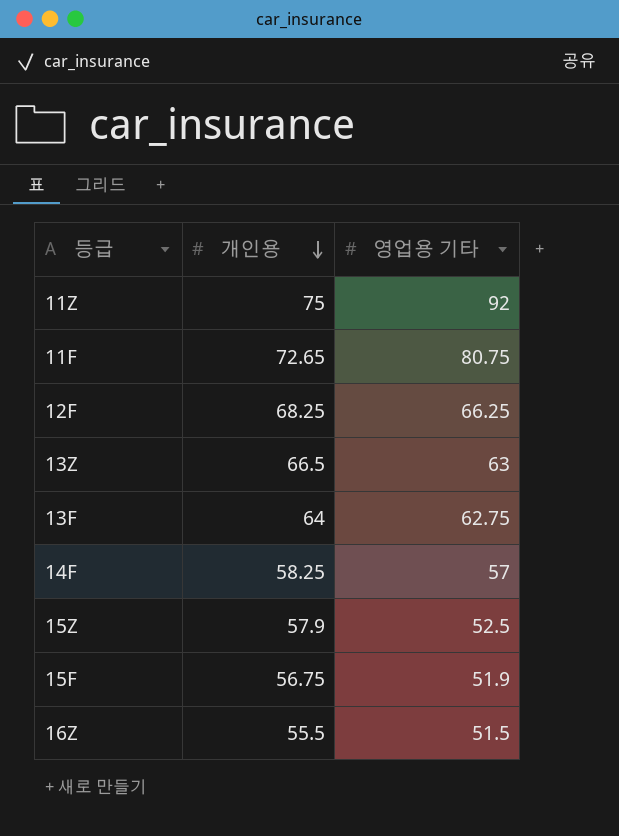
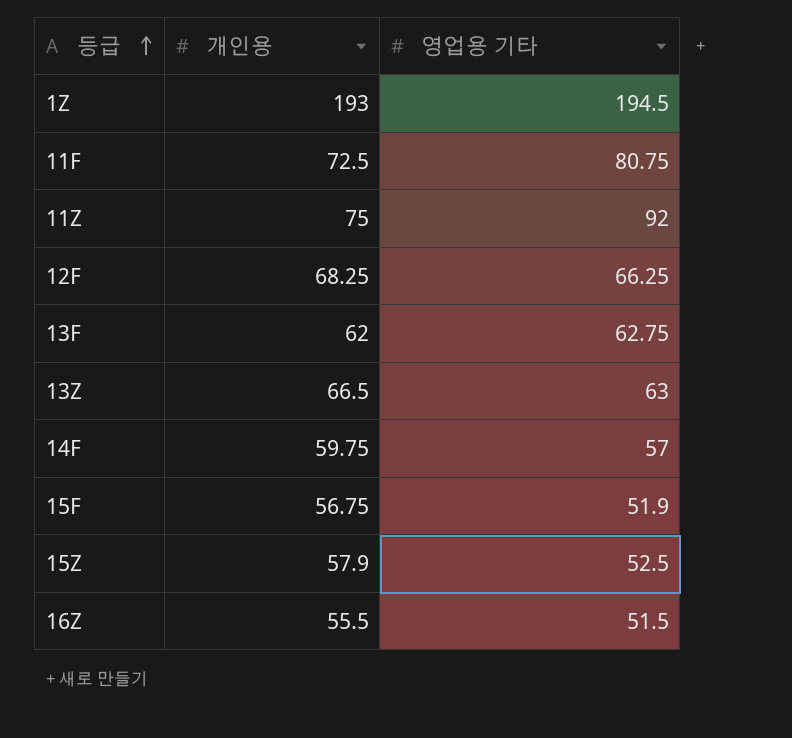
row order: 개인용 descending -> 등급 ascending
row 1Z: none -> 193 | 194.5
11F | 개인용: 72.65 -> 72.5
13F | 개인용: 64 -> 62
14F | 개인용: 58.25 -> 59.75

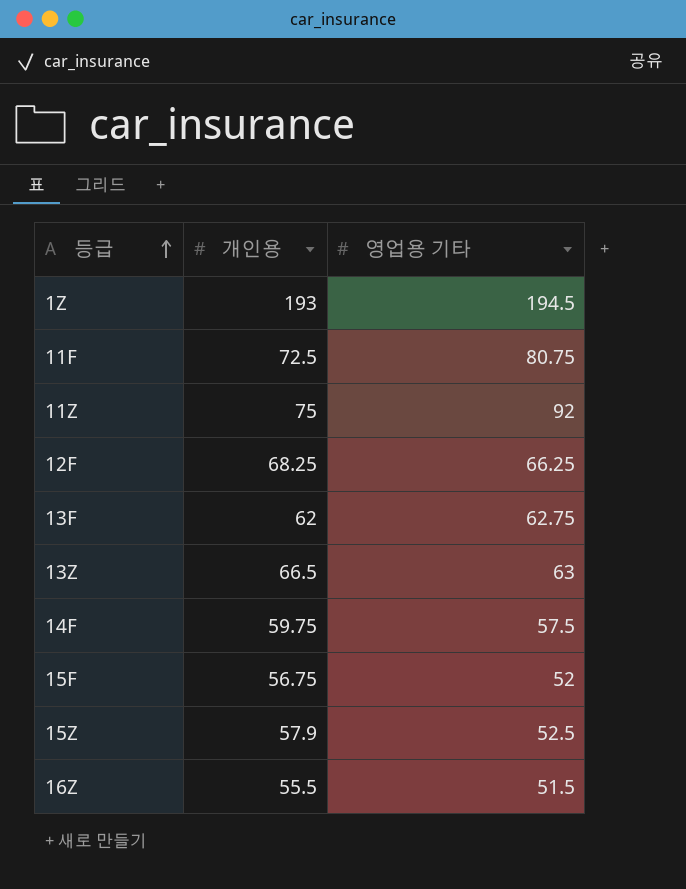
14F | 영업용 기타: 57 -> 57.5
15F | 영업용 기타: 51.9 -> 52

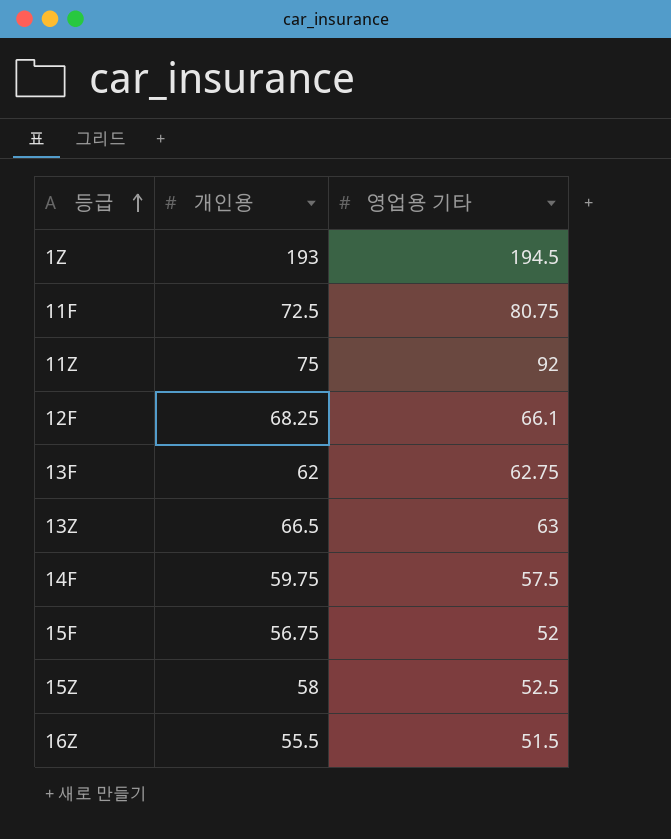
12F | 영업용 기타: 66.25 -> 66.1
15Z | 개인용: 57.9 -> 58

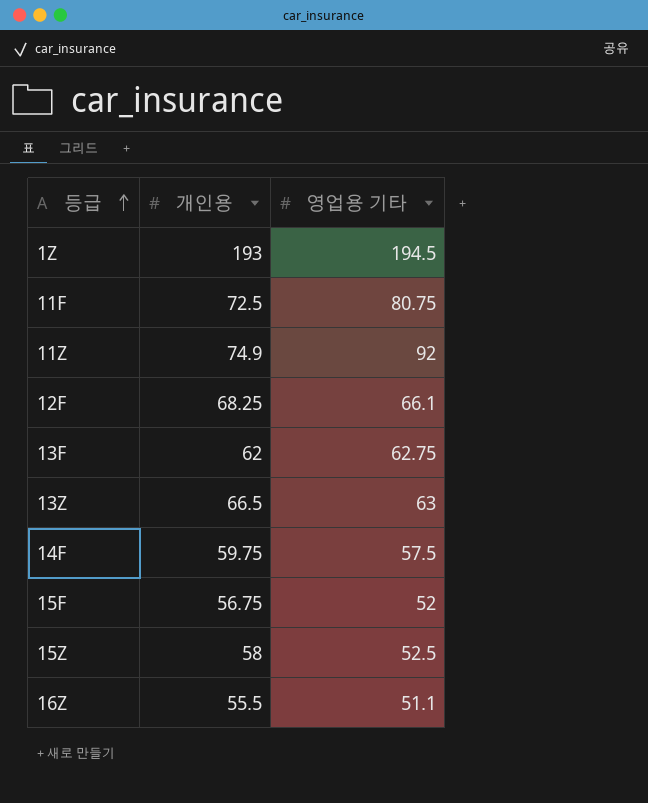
11Z | 개인용: 75 -> 74.9
16Z | 영업용 기타: 51.5 -> 51.1

